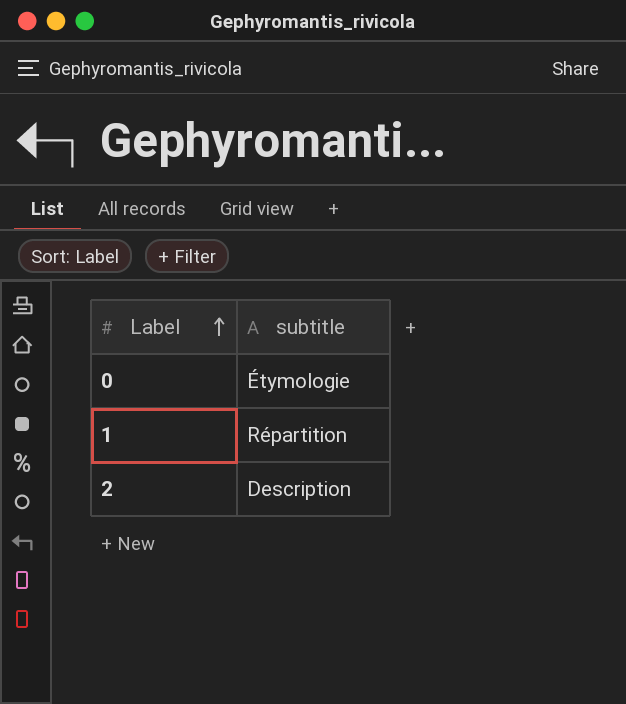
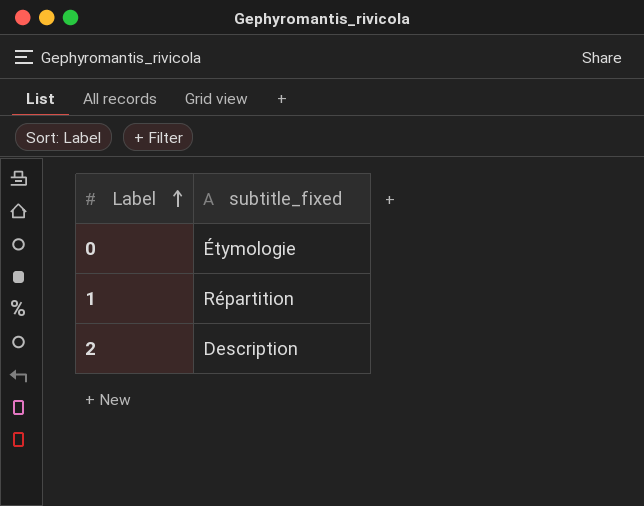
column name: subtitle -> subtitle_fixed

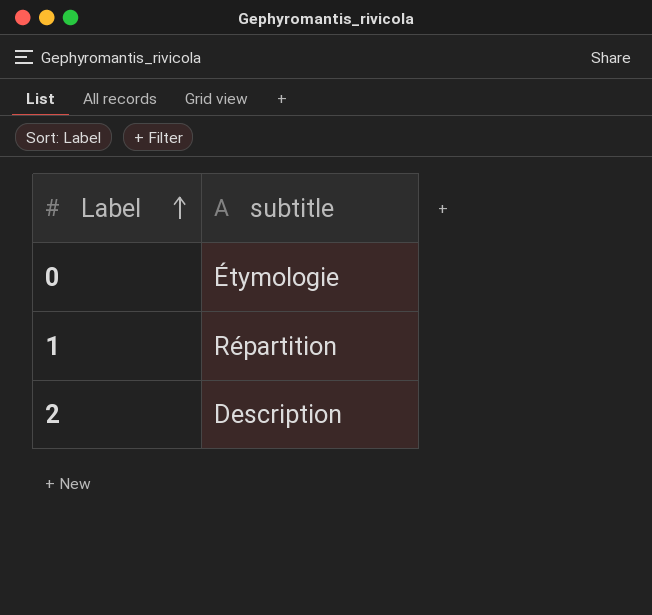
column name: subtitle_fixed -> subtitle

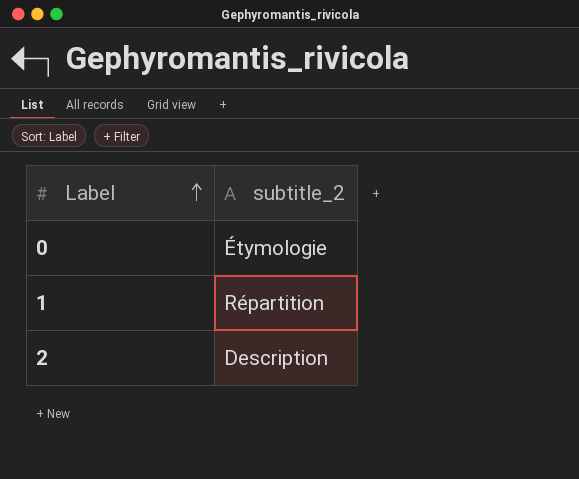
column name: subtitle -> subtitle_2

